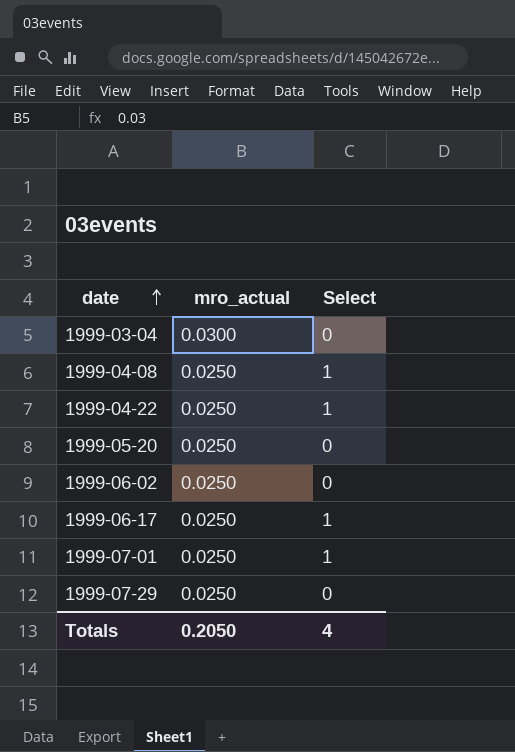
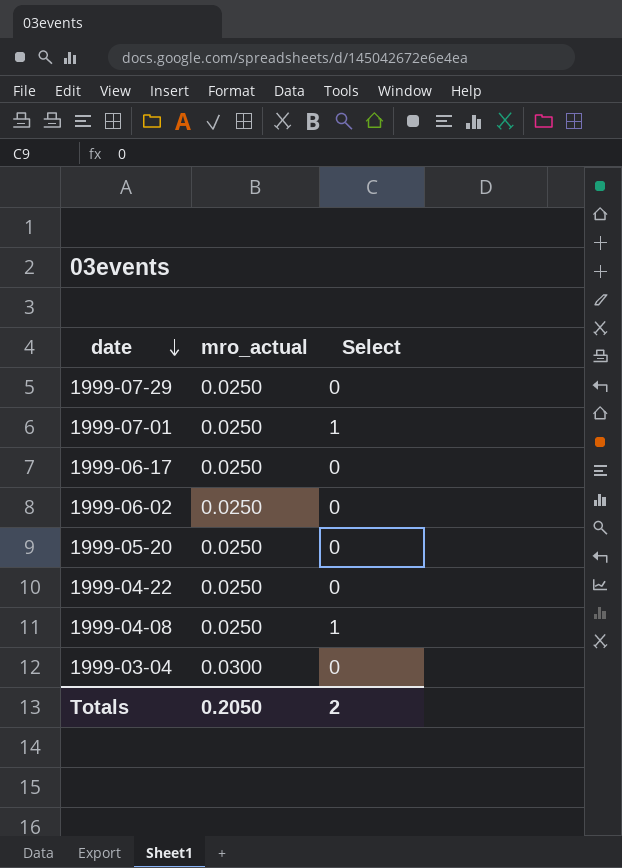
row order: date ascending -> date descending
1999-06-17 | Select: 1 -> 0
1999-04-22 | Select: 1 -> 0
Totals | Select: 4 -> 2

